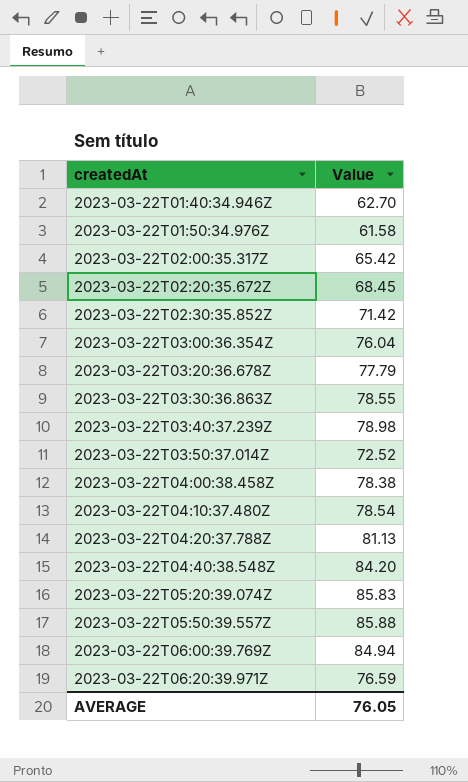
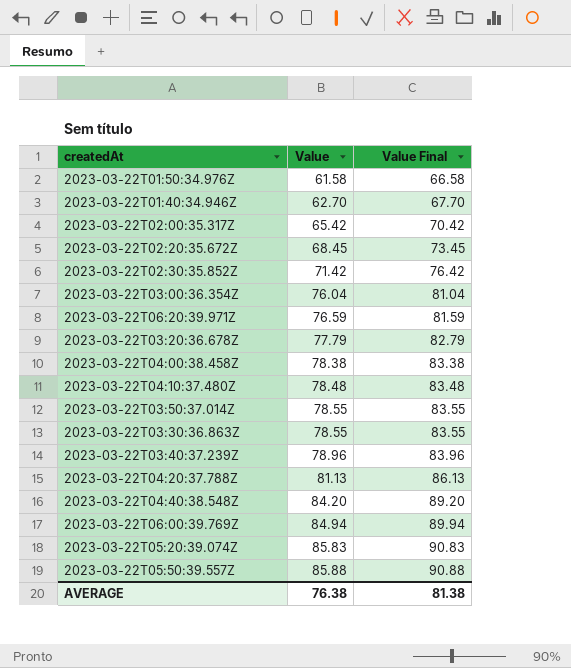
row order: createdAt ascending -> Value ascending
column Value Final | formula: none -> [Value] + 5
2023-03-22T04:10:37.480Z | Value: 78.54 -> 78.48
2023-03-22T03:50:37.014Z | Value: 72.52 -> 78.55
2023-03-22T03:40:37.239Z | Value: 78.98 -> 78.96
AVERAGE | Value: 76.05 -> 76.38

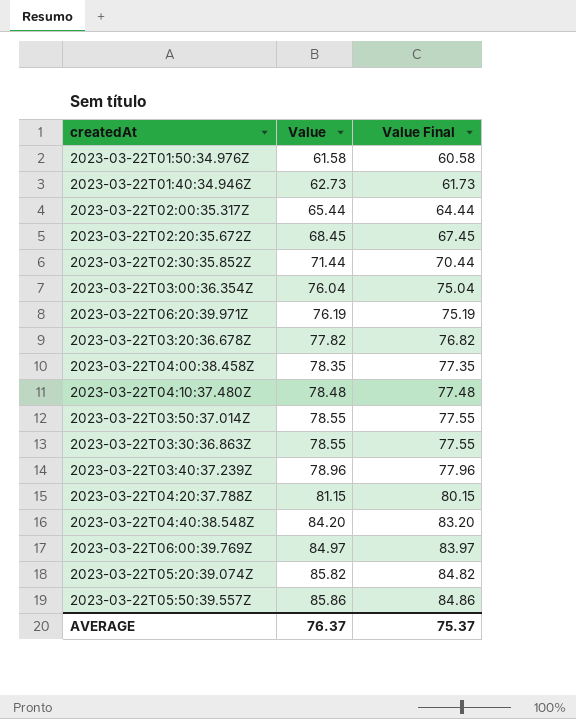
column Value Final | formula: [Value] + 5 -> [Value] - 1
2023-03-22T01:40:34.946Z | Value: 62.70 -> 62.73
2023-03-22T02:00:35.317Z | Value: 65.42 -> 65.44
2023-03-22T02:30:35.852Z | Value: 71.42 -> 71.44
2023-03-22T06:20:39.971Z | Value: 76.59 -> 76.19
2023-03-22T03:20:36.678Z | Value: 77.79 -> 77.82
2023-03-22T04:00:38.458Z | Value: 78.38 -> 78.35
2023-03-22T04:20:37.788Z | Value: 81.13 -> 81.15
2023-03-22T06:00:39.769Z | Value: 84.94 -> 84.97
2023-03-22T05:20:39.074Z | Value: 85.83 -> 85.82
2023-03-22T05:50:39.557Z | Value: 85.88 -> 85.86
AVERAGE | Value: 76.38 -> 76.37
AVERAGE | Value Final: 81.38 -> 75.37

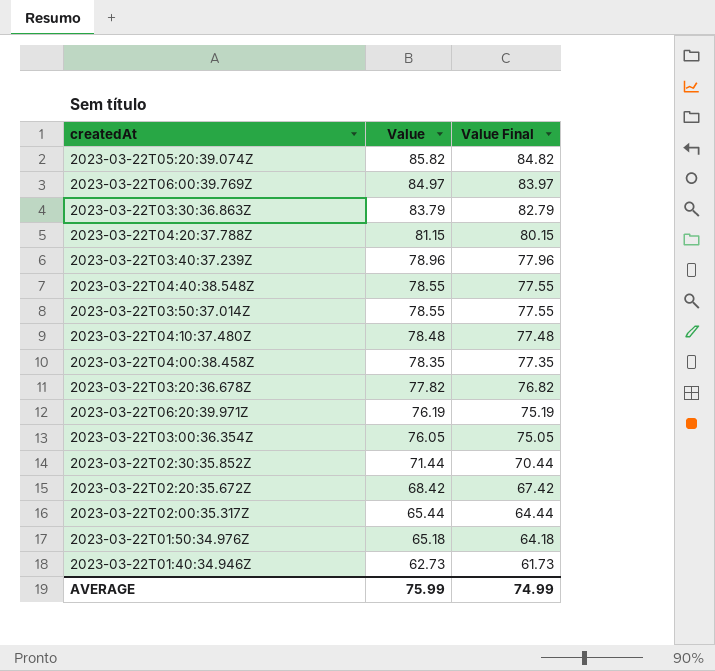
row order: Value ascending -> Value descending
row 2023-03-22T05:50:39.557Z: 85.86 | 84.86 -> none
2023-03-22T03:30:36.863Z | Value: 78.55 -> 83.79
2023-03-22T03:30:36.863Z | Value Final: 77.55 -> 82.79
2023-03-22T04:40:38.548Z | Value: 84.20 -> 78.55
2023-03-22T04:40:38.548Z | Value Final: 83.20 -> 77.55
2023-03-22T03:00:36.354Z | Value: 76.04 -> 76.05
2023-03-22T03:00:36.354Z | Value Final: 75.04 -> 75.05
2023-03-22T02:20:35.672Z | Value: 68.45 -> 68.42
2023-03-22T02:20:35.672Z | Value Final: 67.45 -> 67.42
2023-03-22T01:50:34.976Z | Value: 61.58 -> 65.18
2023-03-22T01:50:34.976Z | Value Final: 60.58 -> 64.18
AVERAGE | Value: 76.37 -> 75.99
AVERAGE | Value Final: 75.37 -> 74.99

